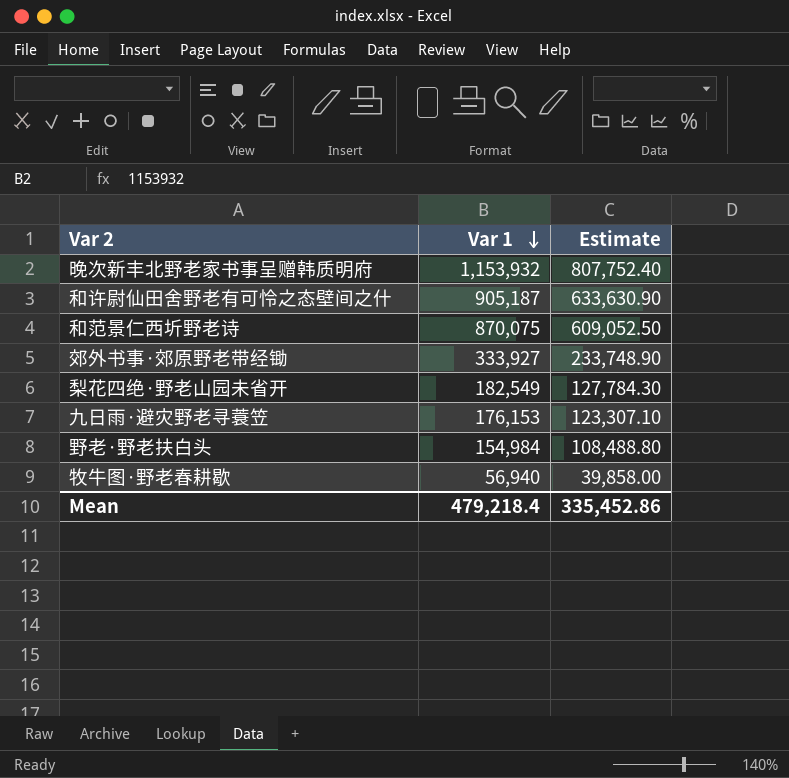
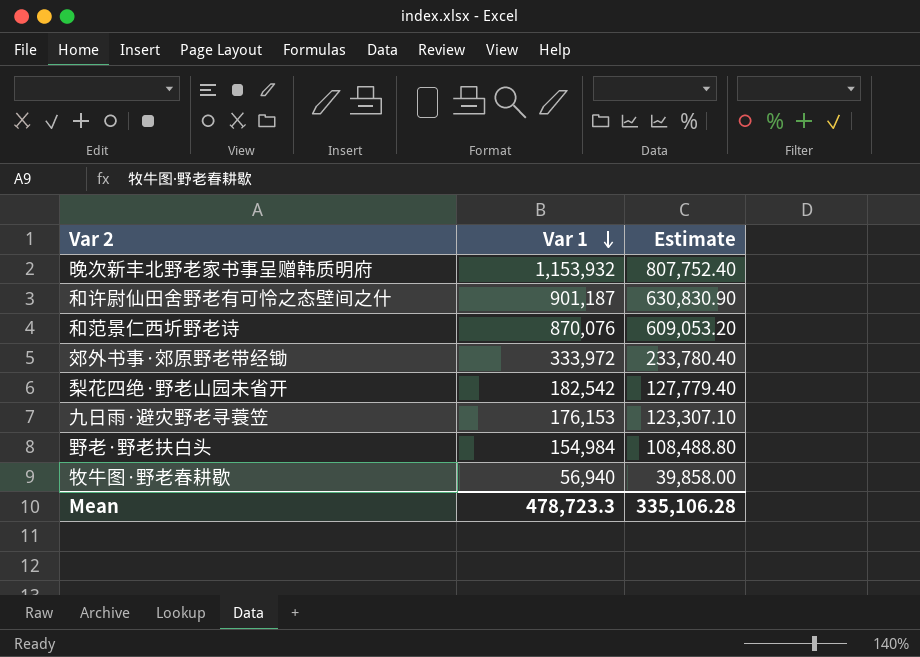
和许尉仙田舍野老有可怜之态壁间之什 | Var 1: 905,187 -> 901,187
和许尉仙田舍野老有可怜之态壁间之什 | Estimate: 633,630.90 -> 630,830.90
和范景仁西圻野老诗 | Var 1: 870,075 -> 870,076
和范景仁西圻野老诗 | Estimate: 609,052.50 -> 609,053.20
郊外书事·郊原野老带经锄 | Var 1: 333,927 -> 333,972
郊外书事·郊原野老带经锄 | Estimate: 233,748.90 -> 233,780.40
梨花四绝·野老山园未省开 | Var 1: 182,549 -> 182,542
梨花四绝·野老山园未省开 | Estimate: 127,784.30 -> 127,779.40
Mean | Var 1: 479,218.4 -> 478,723.3
Mean | Estimate: 335,452.86 -> 335,106.28

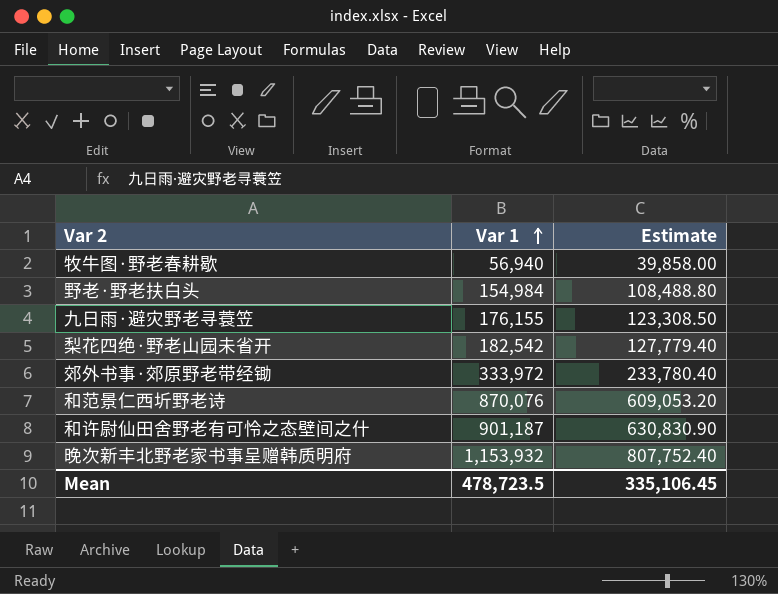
row order: Var 1 descending -> Var 1 ascending
九日雨·避灾野老寻蓑笠 | Var 1: 176,153 -> 176,155
九日雨·避灾野老寻蓑笠 | Estimate: 123,307.10 -> 123,308.50
Mean | Var 1: 478,723.3 -> 478,723.5
Mean | Estimate: 335,106.28 -> 335,106.45

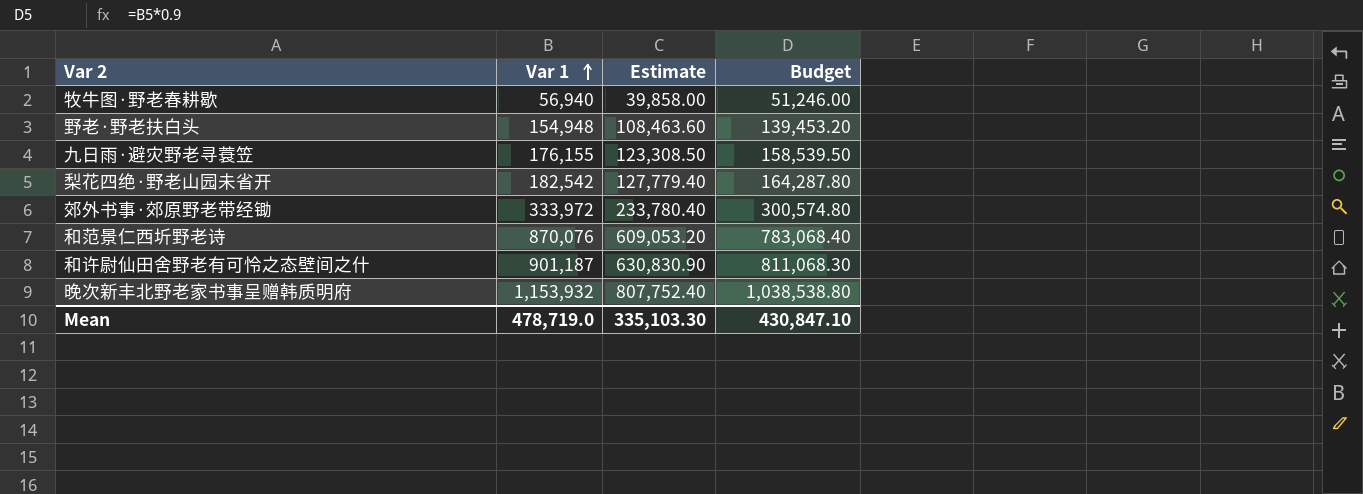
column Budget | formula: none -> [Var 1] * 0.9
野老·野老扶白头 | Var 1: 154,984 -> 154,948
野老·野老扶白头 | Estimate: 108,488.80 -> 108,463.60
Mean | Var 1: 478,723.5 -> 478,719.0
Mean | Estimate: 335,106.45 -> 335,103.30

